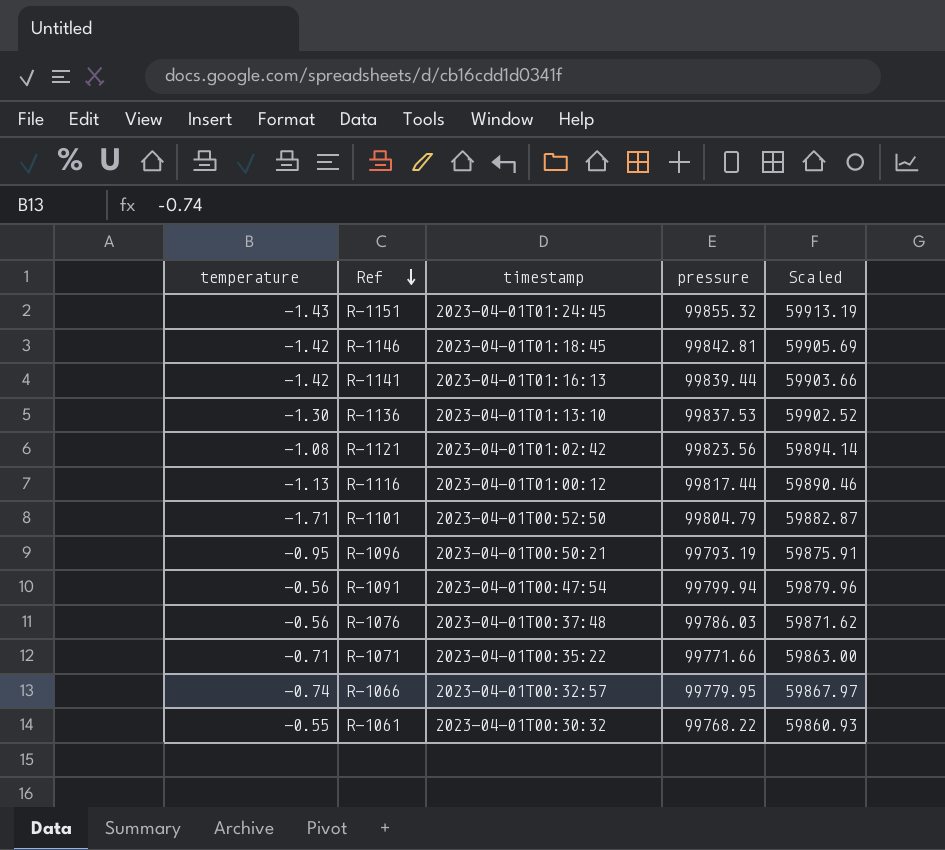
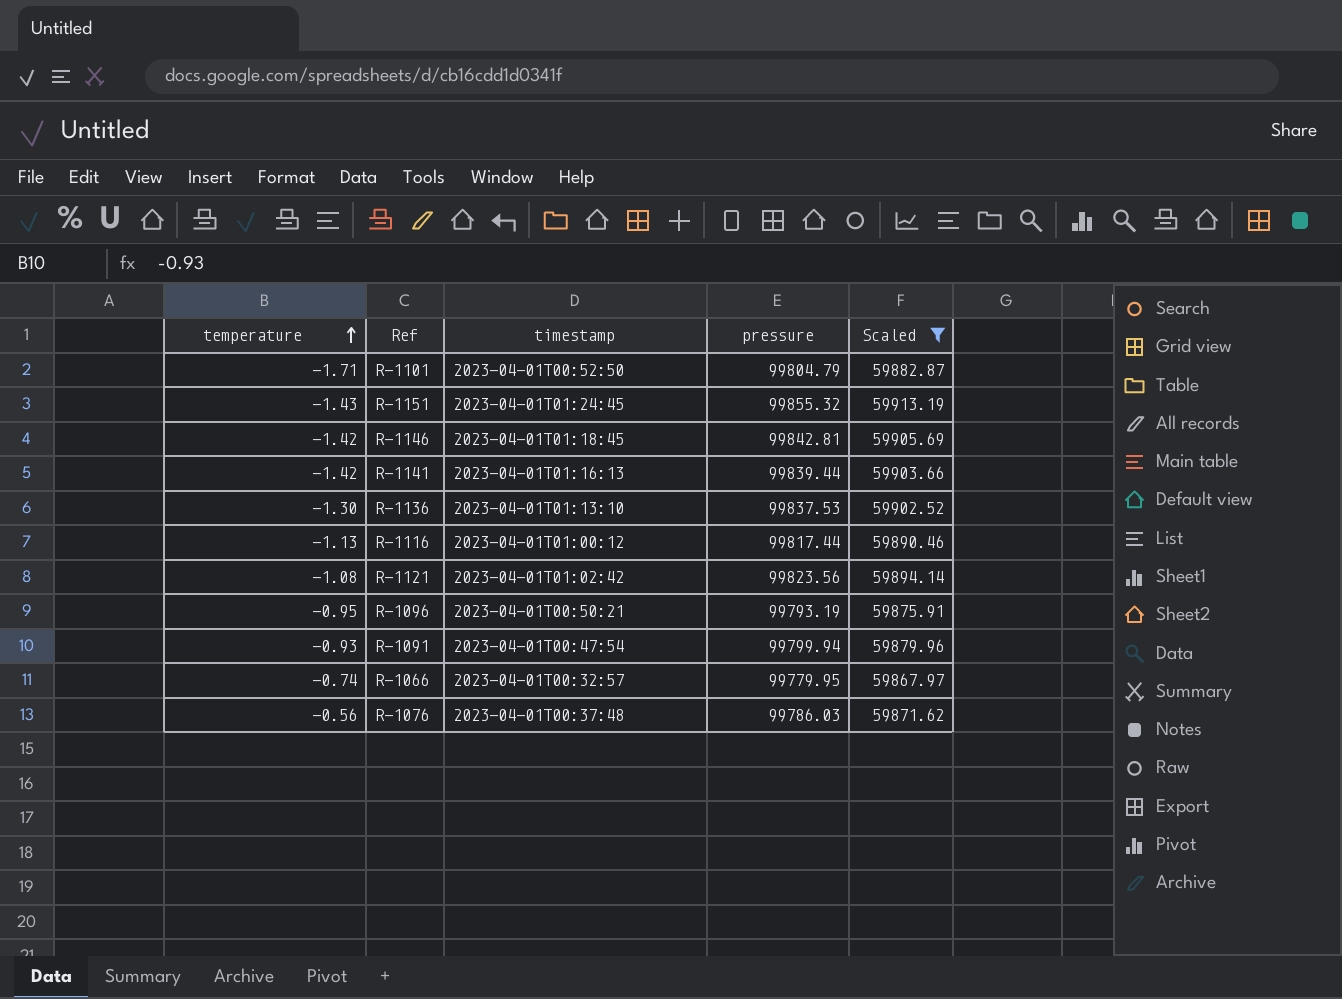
filter: none -> Scaled >= 59867.97
row order: Ref descending -> temperature ascending
R-1091 | temperature: -0.56 -> -0.93

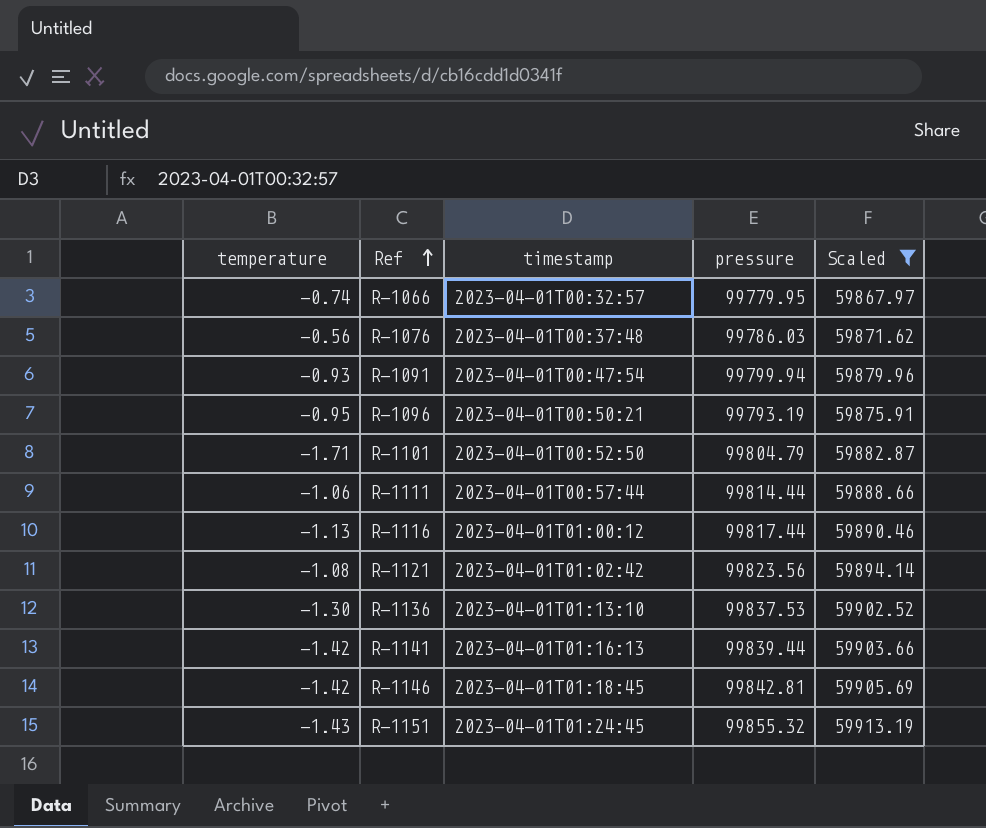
row order: temperature ascending -> Ref ascending
row R-1111: none -> -1.06 | 2023-04-01T00:57:44 | 99814.44 | 59888.66

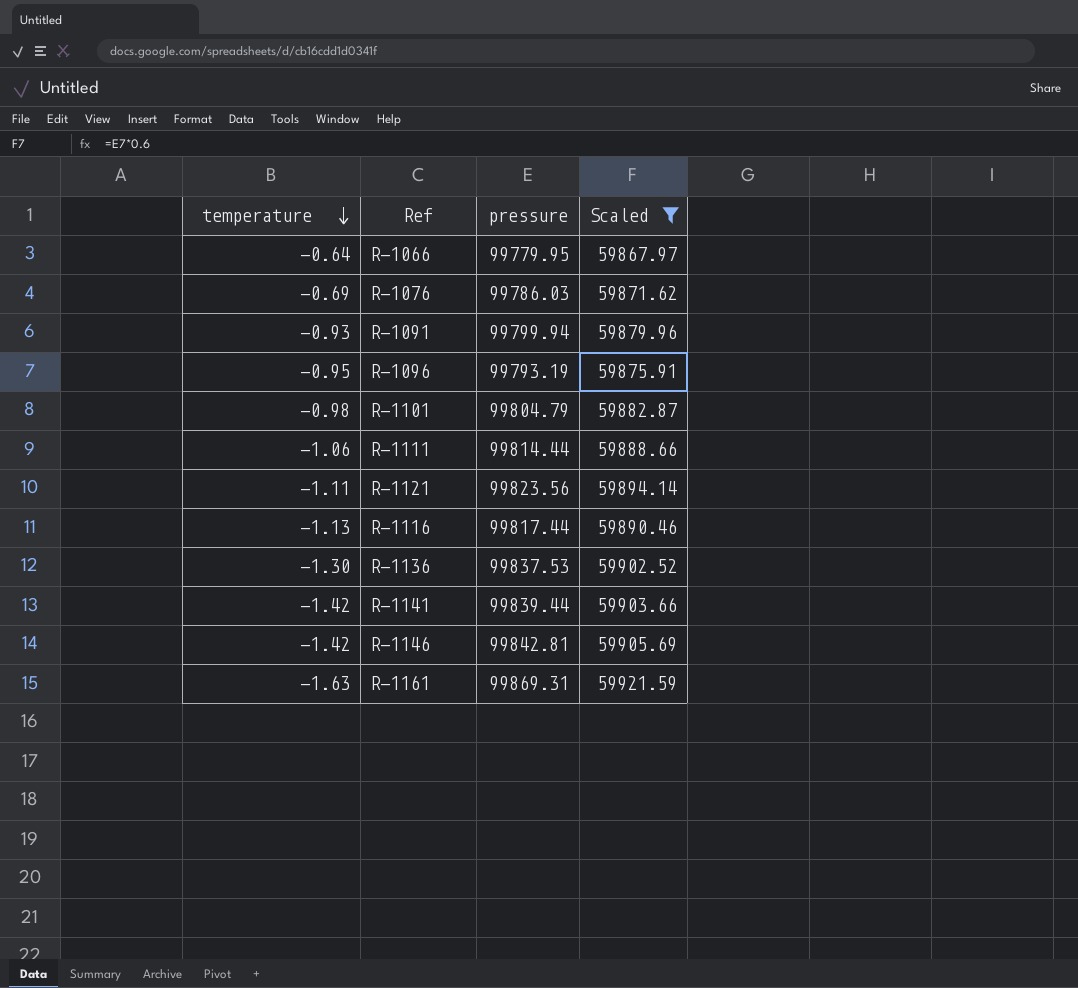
row order: Ref ascending -> temperature descending
column timestamp | position: 3 -> none
row R-1151: -1.43 | 2023-04-01T01:24:45 | 99855.32 | 59913.19 -> none
R-1066 | temperature: -0.74 -> -0.64
R-1076 | temperature: -0.56 -> -0.69
R-1101 | temperature: -1.71 -> -0.98
R-1121 | temperature: -1.08 -> -1.11
row R-1161: none -> -1.63 | 99869.31 | 59921.59

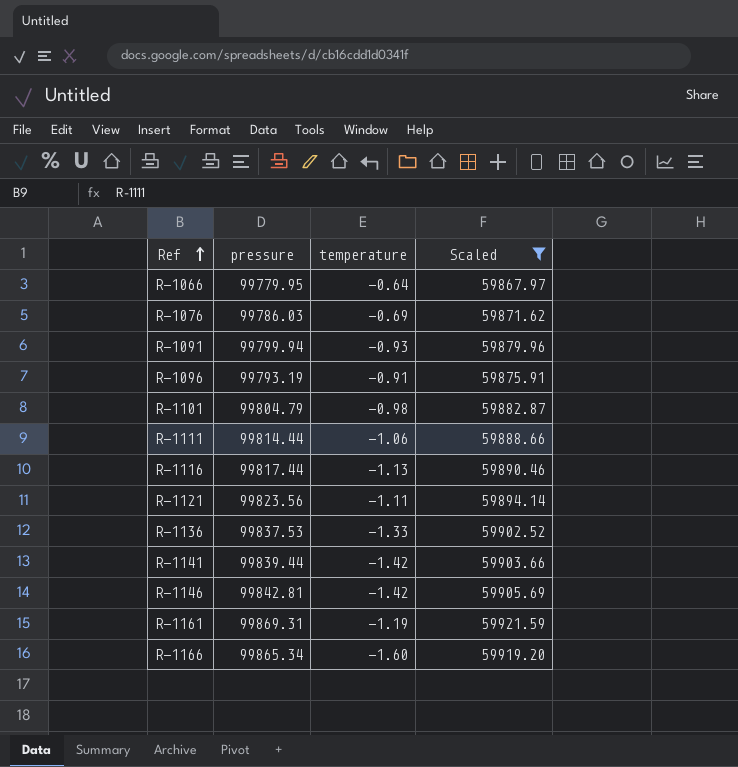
row order: temperature descending -> Ref ascending
column temperature | position: 1 -> 3
R-1096 | temperature: -0.95 -> -0.91
R-1136 | temperature: -1.30 -> -1.33
R-1161 | temperature: -1.63 -> -1.19
row R-1166: none -> 99865.34 | -1.60 | 59919.20

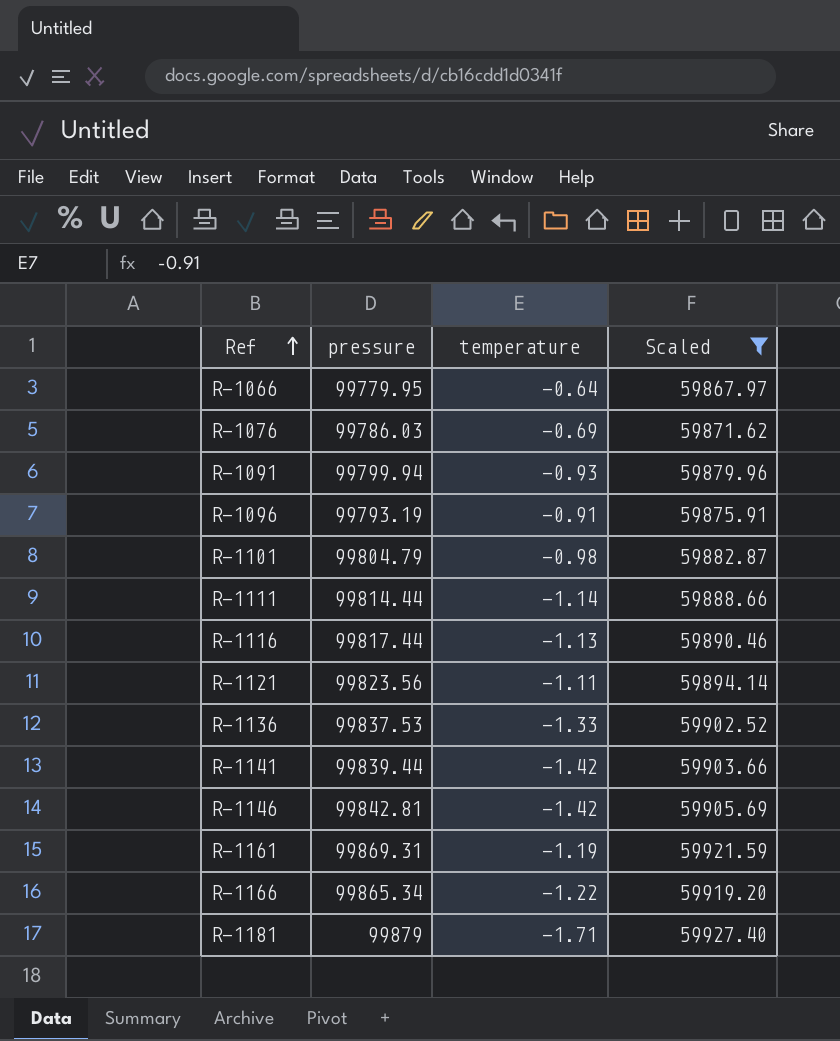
R-1111 | temperature: -1.06 -> -1.14
R-1166 | temperature: -1.60 -> -1.22
row R-1181: none -> 99879 | -1.71 | 59927.40

